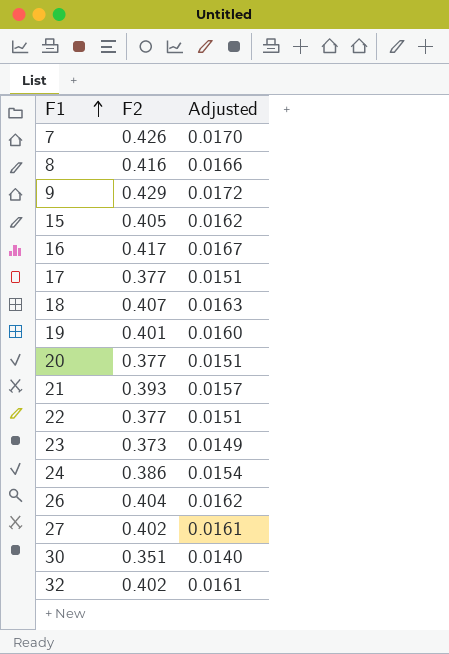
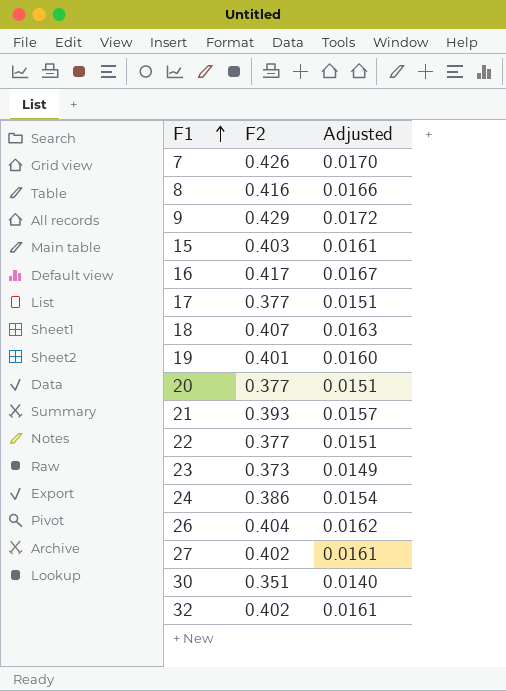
15 | F2: 0.405 -> 0.403
15 | Adjusted: 0.0162 -> 0.0161

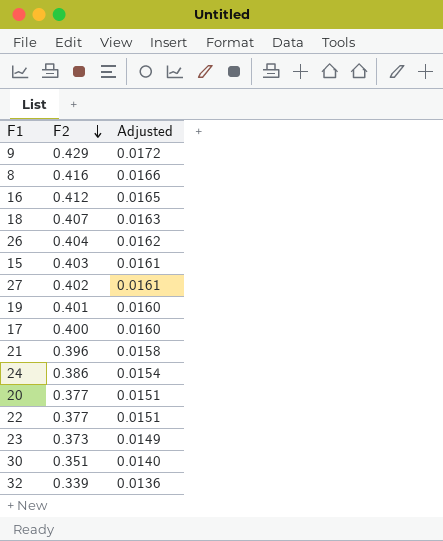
row order: F1 ascending -> F2 descending
row 7: 0.426 | 0.0170 -> none
16 | F2: 0.417 -> 0.412
16 | Adjusted: 0.0167 -> 0.0165
17 | F2: 0.377 -> 0.400
17 | Adjusted: 0.0151 -> 0.0160
21 | F2: 0.393 -> 0.396
21 | Adjusted: 0.0157 -> 0.0158
32 | F2: 0.402 -> 0.339
32 | Adjusted: 0.0161 -> 0.0136

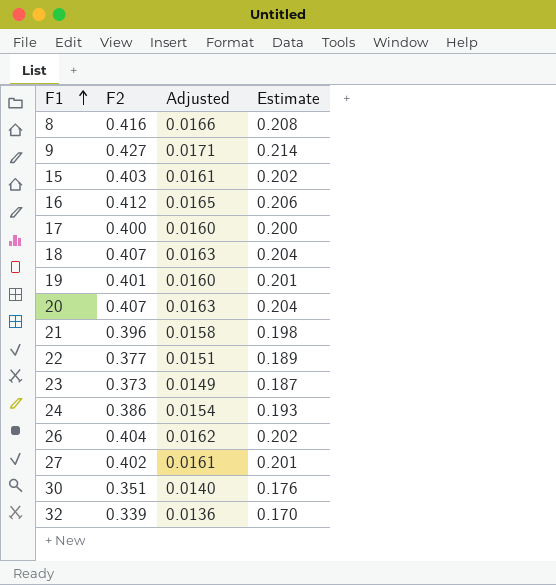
row order: F2 descending -> F1 ascending
column Estimate | formula: none -> [F2] * 0.5
9 | F2: 0.429 -> 0.427
9 | Adjusted: 0.0172 -> 0.0171
20 | F2: 0.377 -> 0.407
20 | Adjusted: 0.0151 -> 0.0163

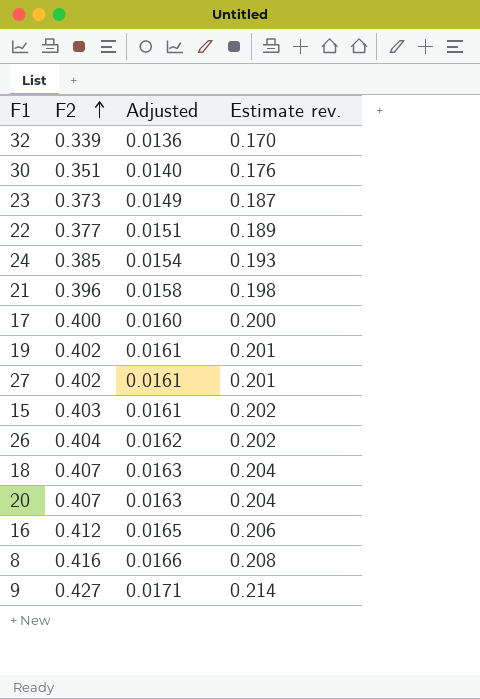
row order: F1 ascending -> F2 ascending
column name: Estimate -> Estimate rev.
24 | F2: 0.386 -> 0.385
19 | F2: 0.401 -> 0.402
19 | Adjusted: 0.0160 -> 0.0161

